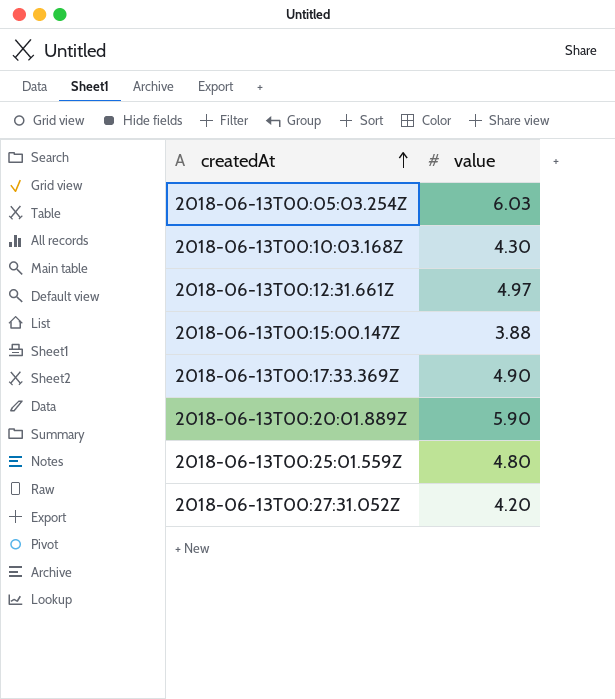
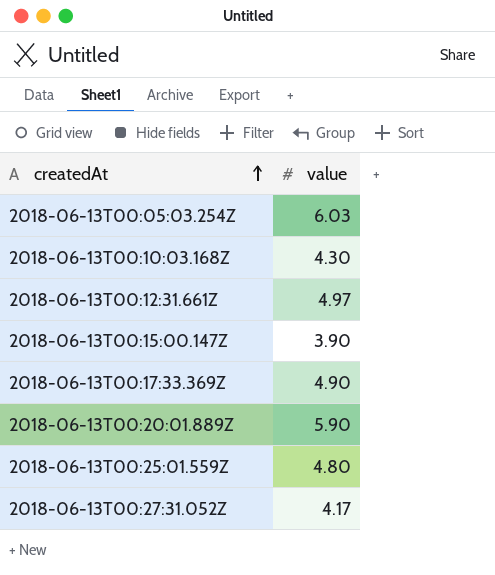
2018-06-13T00:15:00.147Z | value: 3.88 -> 3.90
2018-06-13T00:27:31.052Z | value: 4.20 -> 4.17

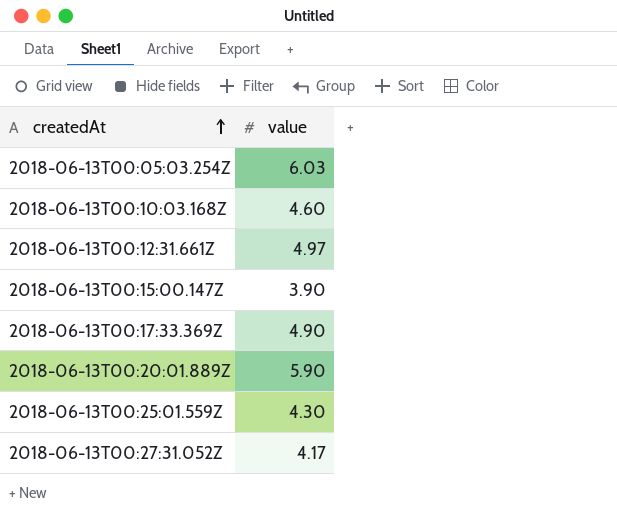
2018-06-13T00:10:03.168Z | value: 4.30 -> 4.60
2018-06-13T00:25:01.559Z | value: 4.80 -> 4.30

